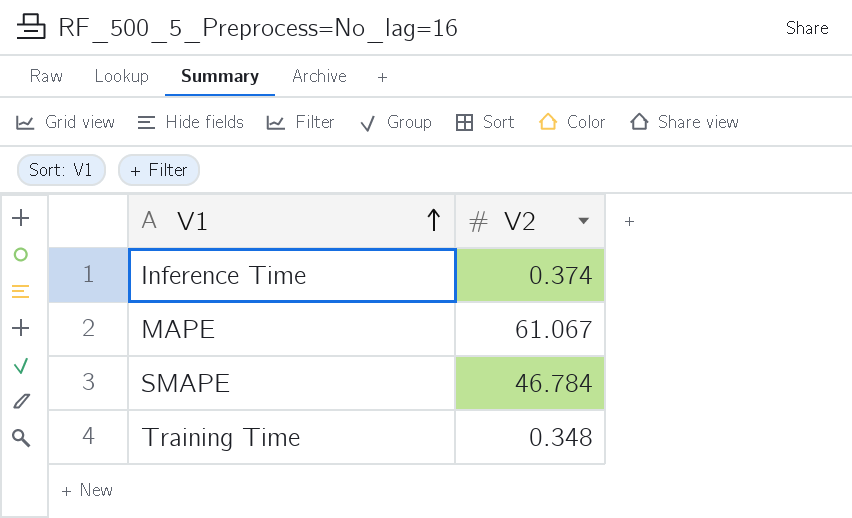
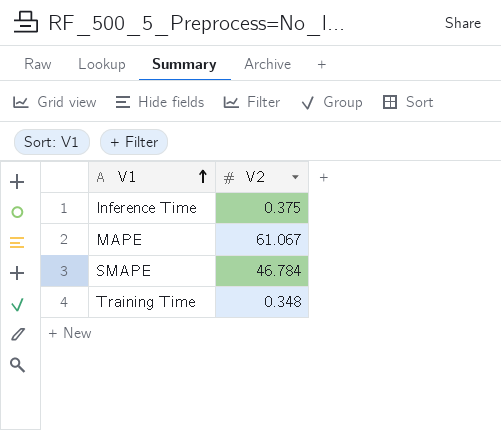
Inference Time | V2: 0.374 -> 0.375

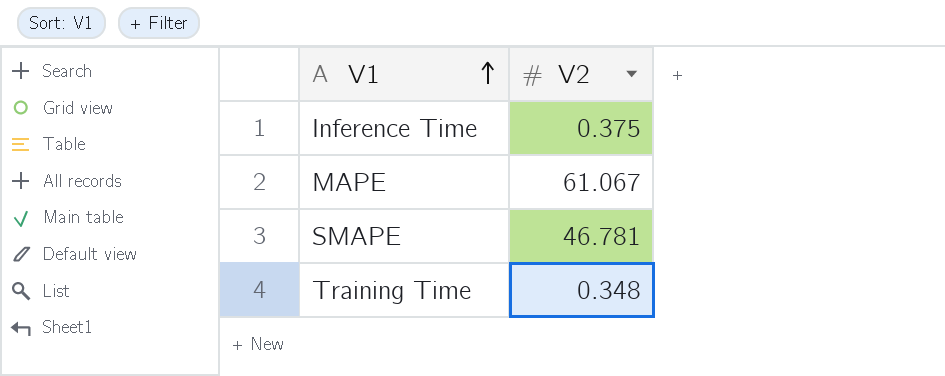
SMAPE | V2: 46.784 -> 46.781

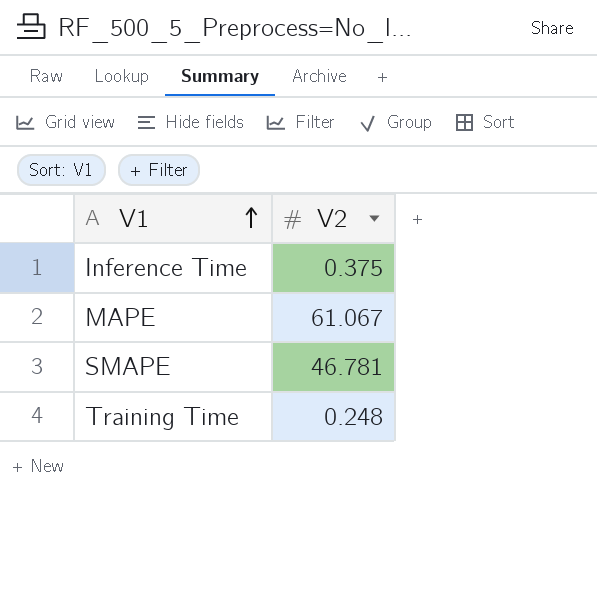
Training Time | V2: 0.348 -> 0.248

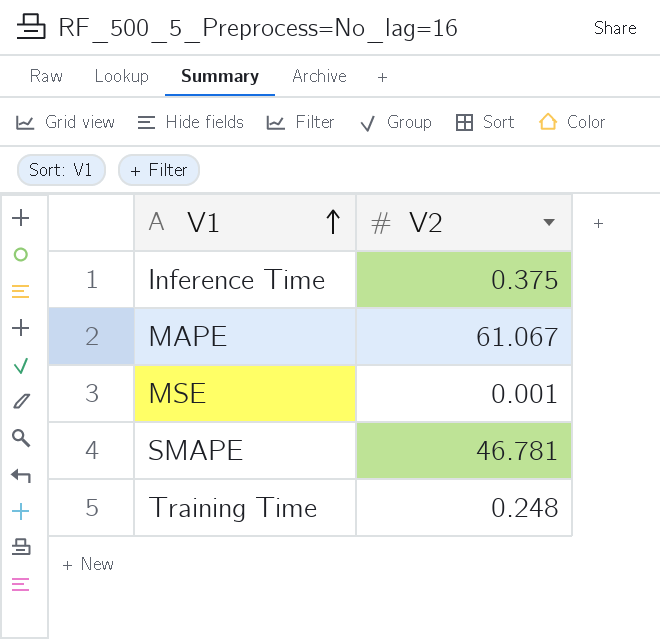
row MSE: none -> 0.001

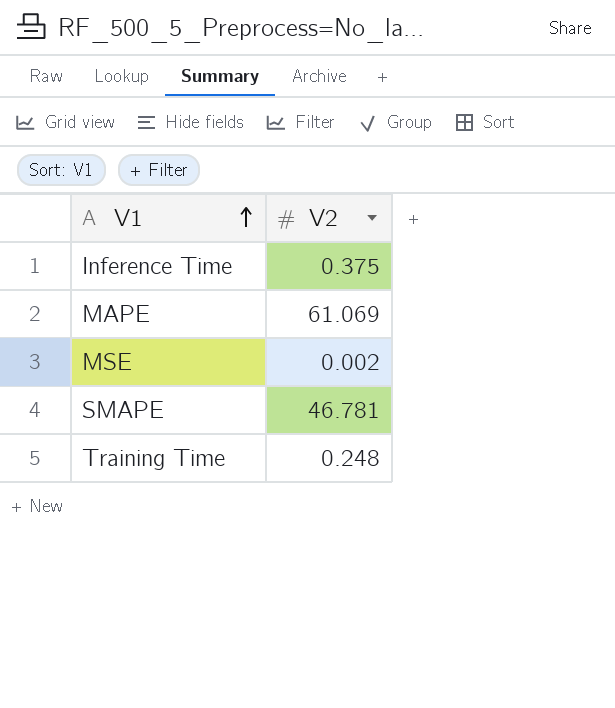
MAPE | V2: 61.067 -> 61.069
MSE | V2: 0.001 -> 0.002

